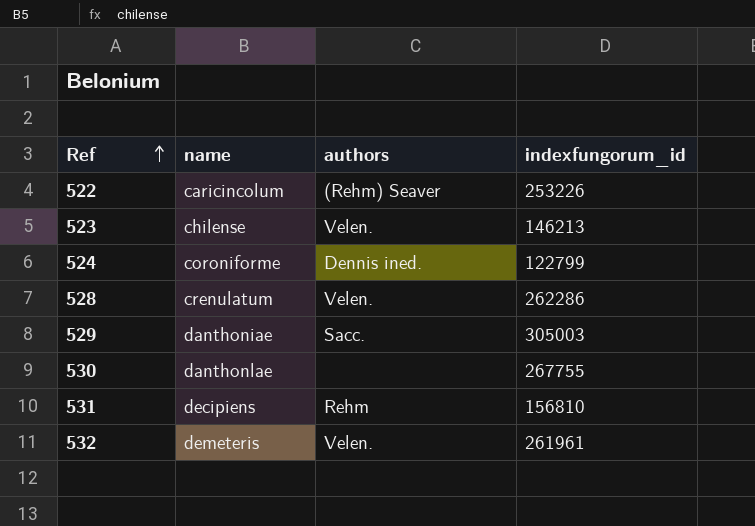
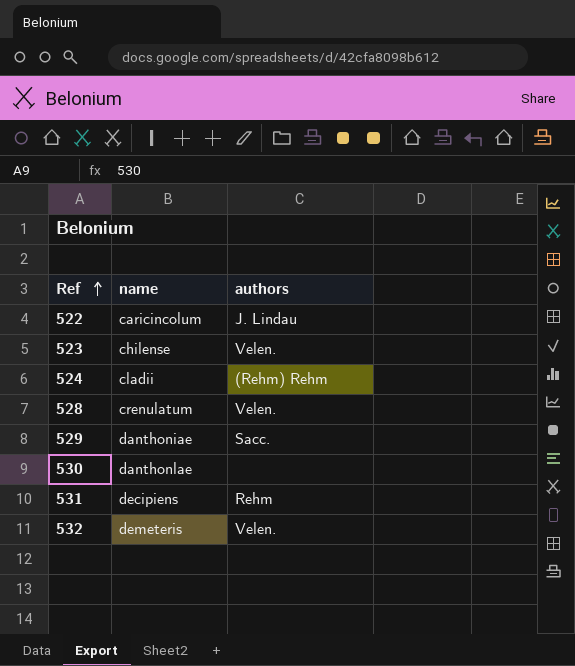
column indexfungorum_id | position: 4 -> none
522 | authors: (Rehm) Seaver -> J. Lindau
524 | name: coroniforme -> cladii
524 | authors: Dennis ined. -> (Rehm) Rehm

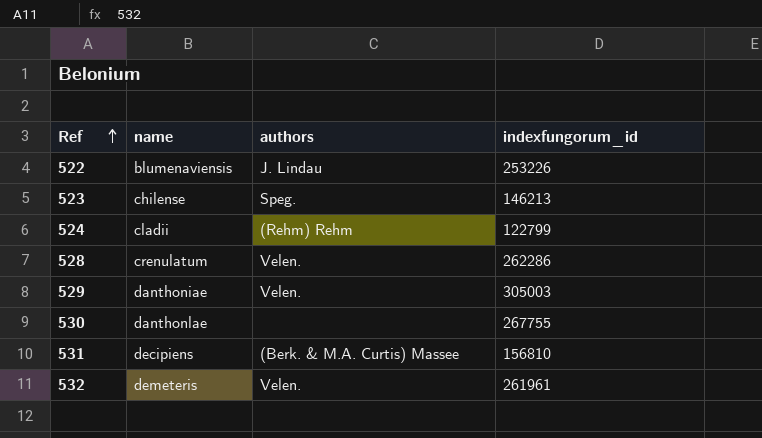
column indexfungorum_id | position: none -> 4
522 | name: caricincolum -> blumenaviensis
523 | authors: Velen. -> Speg.
529 | authors: Sacc. -> Velen.
531 | authors: Rehm -> (Berk. & M.A. Curtis) Massee

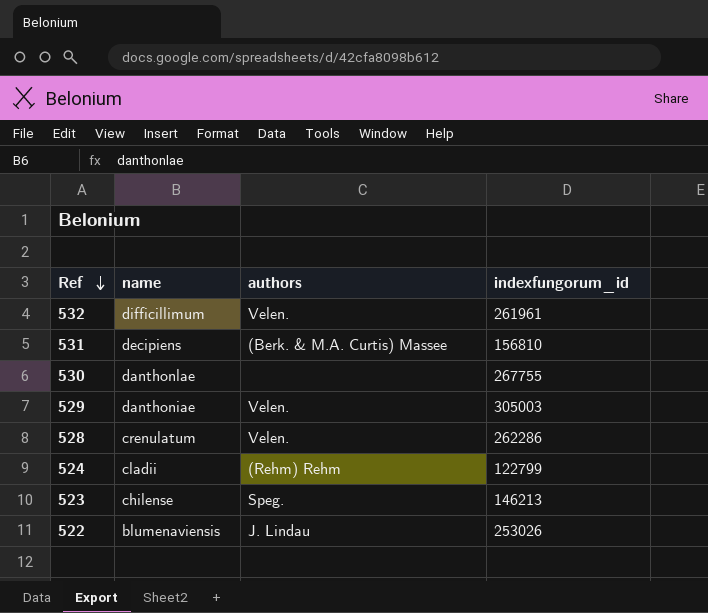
row order: Ref ascending -> Ref descending
532 | name: demeteris -> difficillimum
522 | indexfungorum_id: 253226 -> 253026

